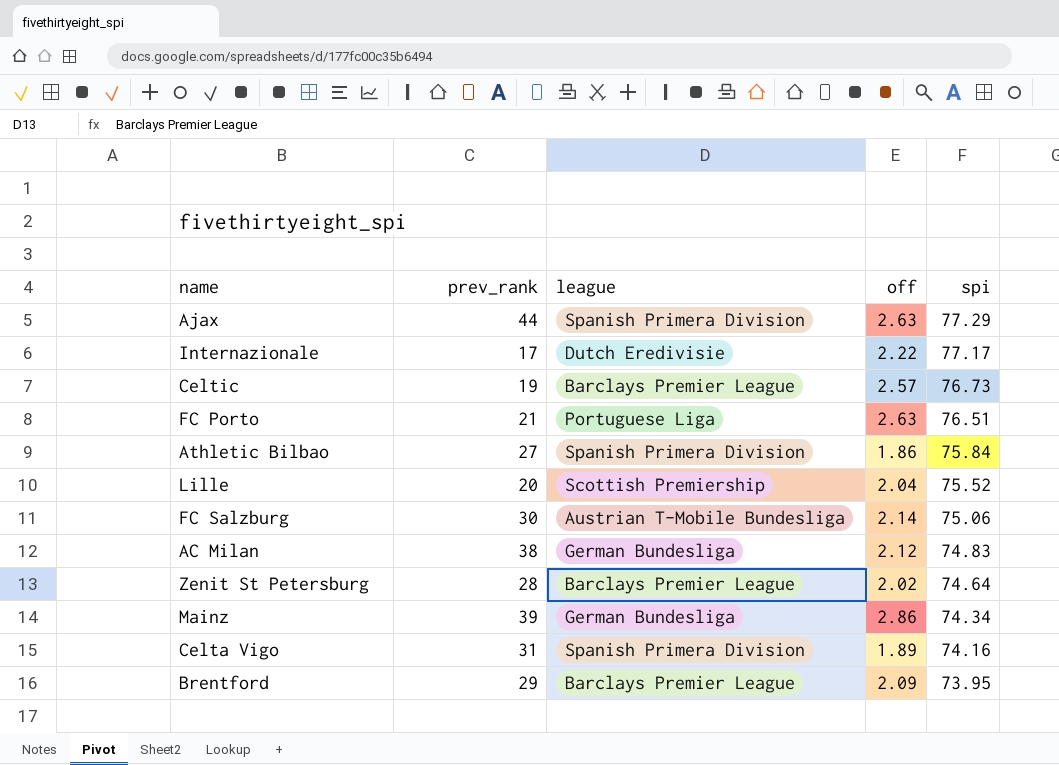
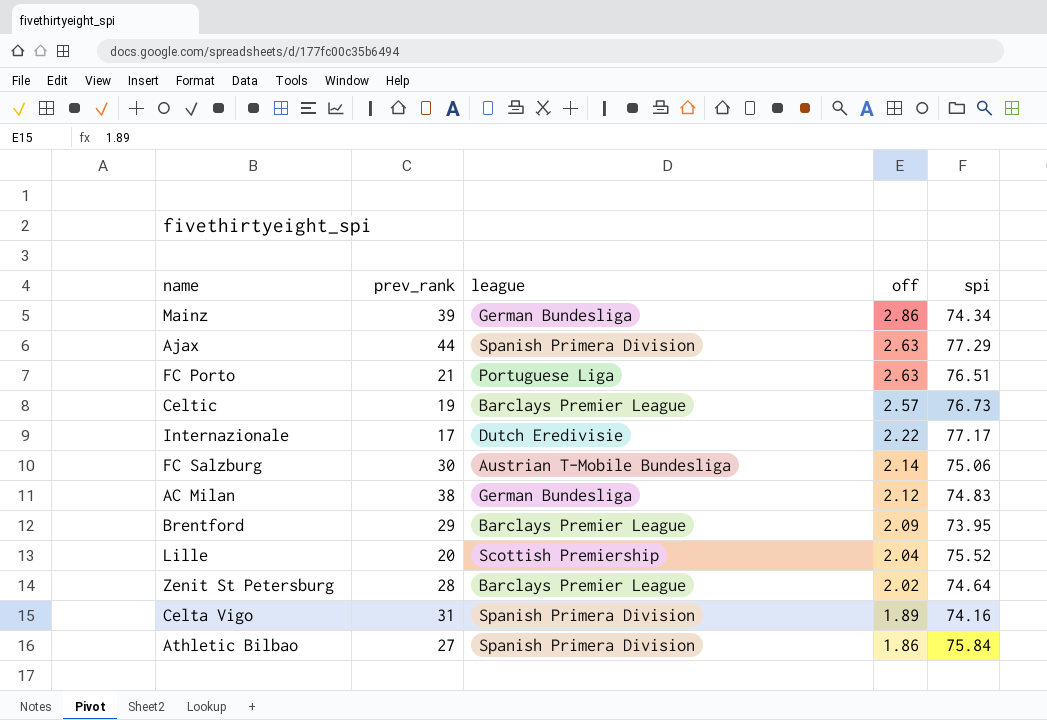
row order: spi descending -> off descending

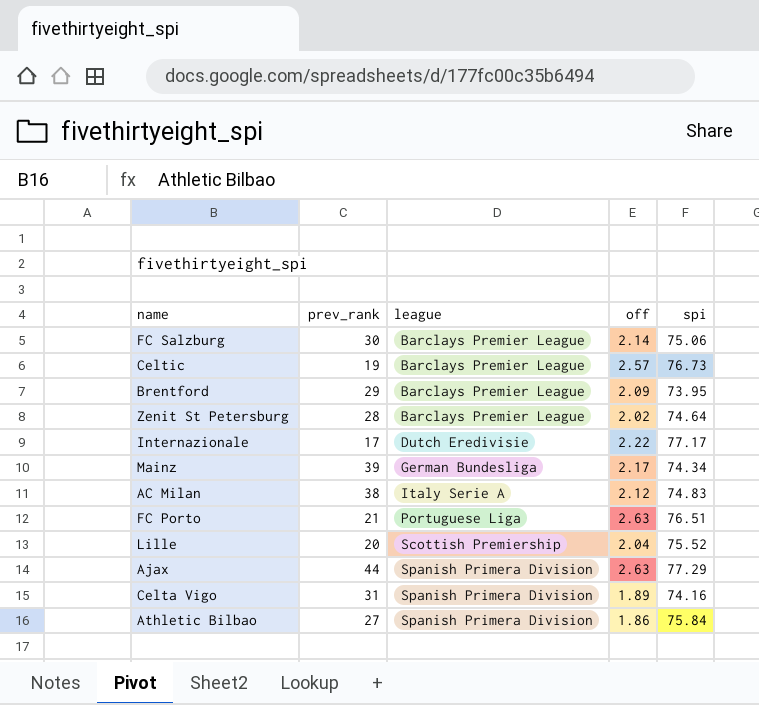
row order: off descending -> league ascending
FC Salzburg | league: Austrian T-Mobile Bundesliga -> Barclays Premier League
Mainz | off: 2.86 -> 2.17
AC Milan | league: German Bundesliga -> Italy Serie A

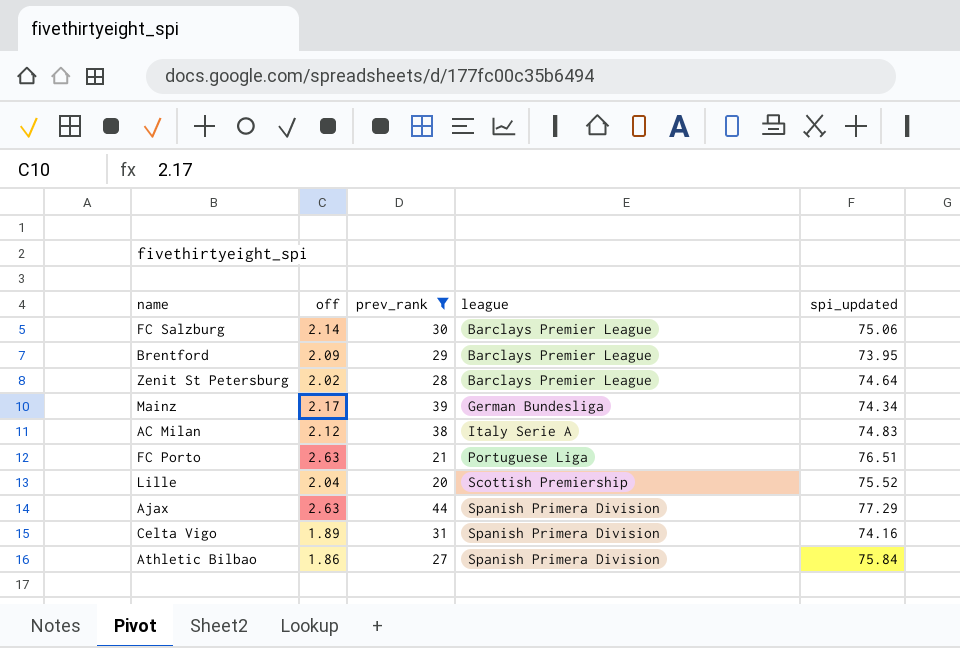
filter: none -> prev_rank >= 20
column off | position: 4 -> 2
column name: spi -> spi_updated

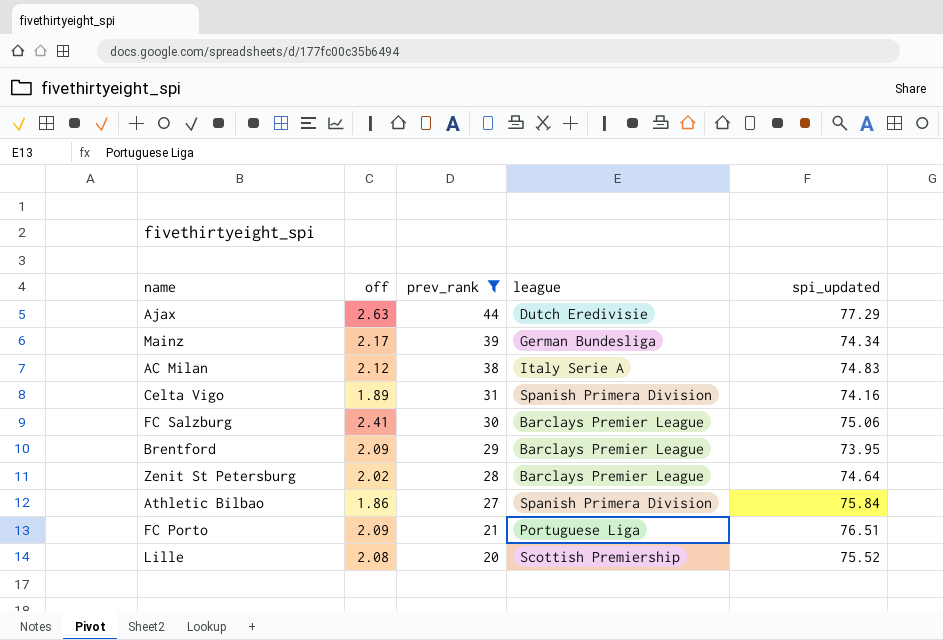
row order: league ascending -> prev_rank descending
Ajax | league: Spanish Primera Division -> Dutch Eredivisie
FC Salzburg | off: 2.14 -> 2.41
FC Porto | off: 2.63 -> 2.09
Lille | off: 2.04 -> 2.08

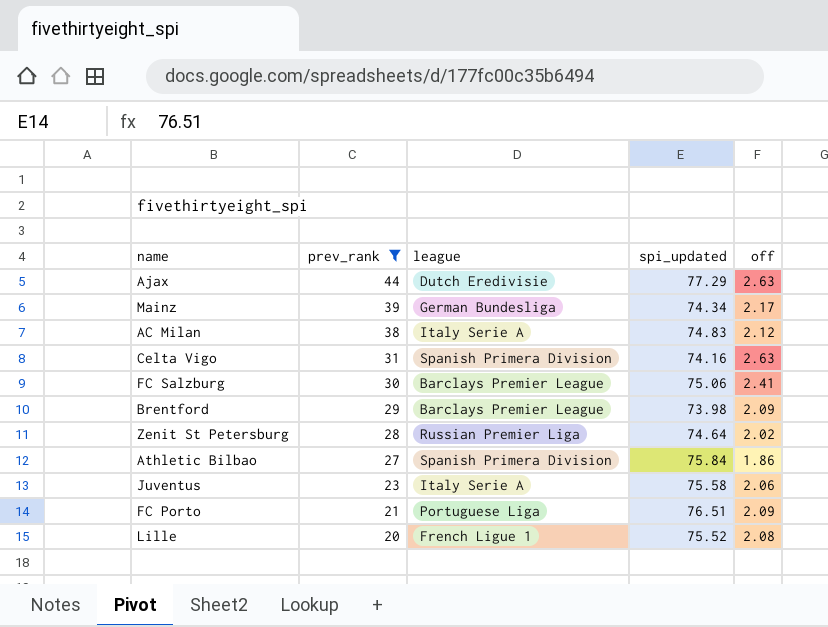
column off | position: 2 -> 5
Celta Vigo | off: 1.89 -> 2.63
Brentford | spi_updated: 73.95 -> 73.98
Zenit St Petersburg | league: Barclays Premier League -> Russian Premier Liga
row Juventus: none -> 23 | Italy Serie A | 75.58 | 2.06
Lille | league: Scottish Premiership -> French Ligue 1

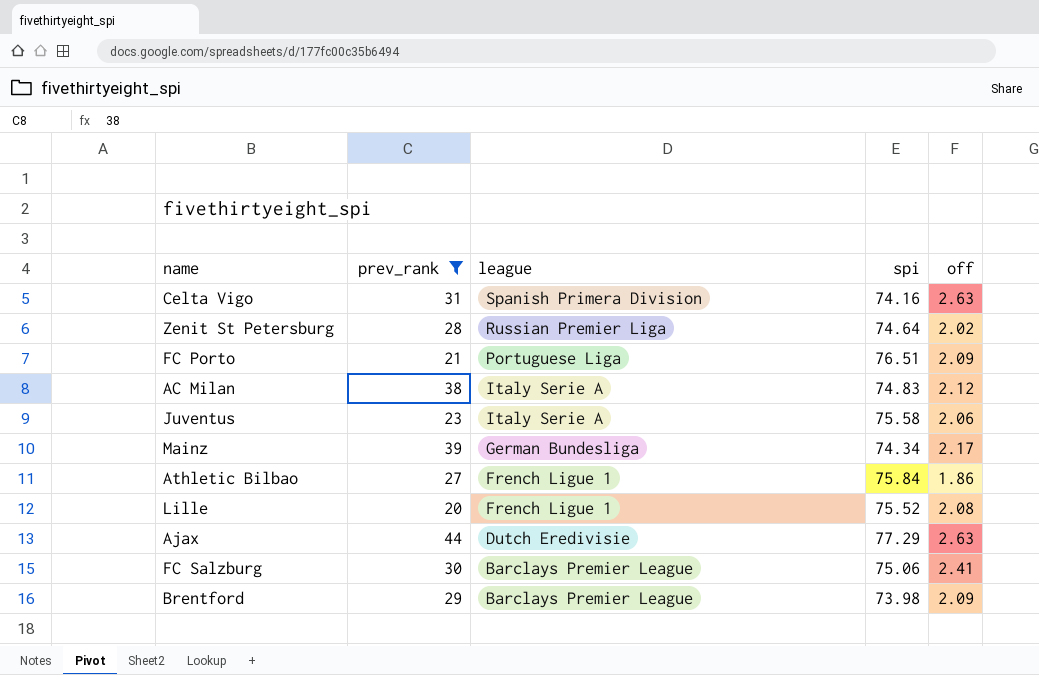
row order: prev_rank descending -> league descending
column name: spi_updated -> spi
Athletic Bilbao | league: Spanish Primera Division -> French Ligue 1

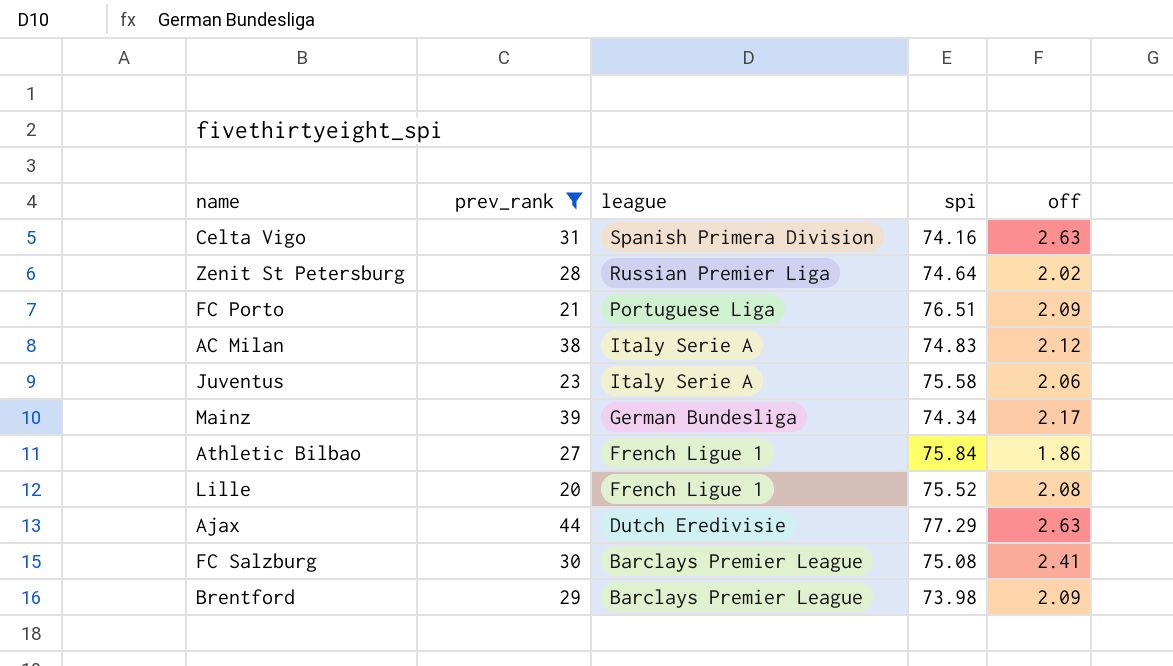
FC Salzburg | spi: 75.06 -> 75.08

